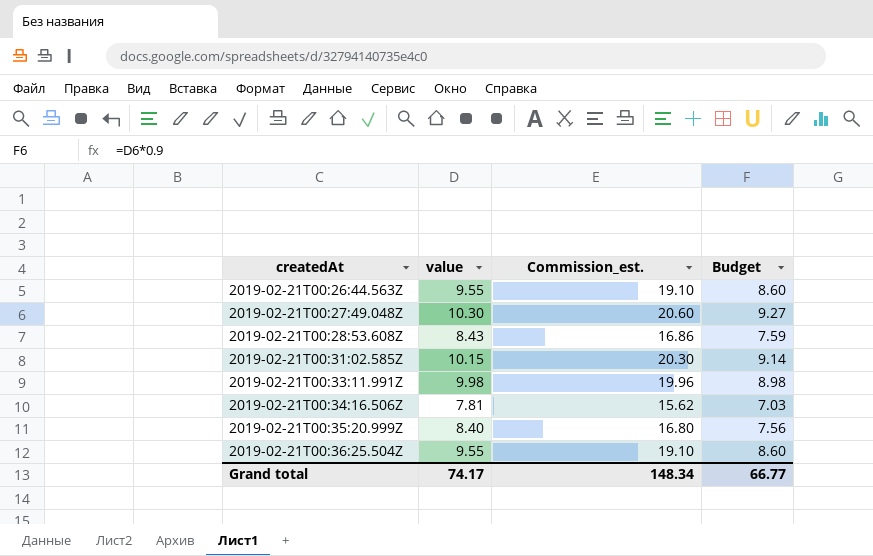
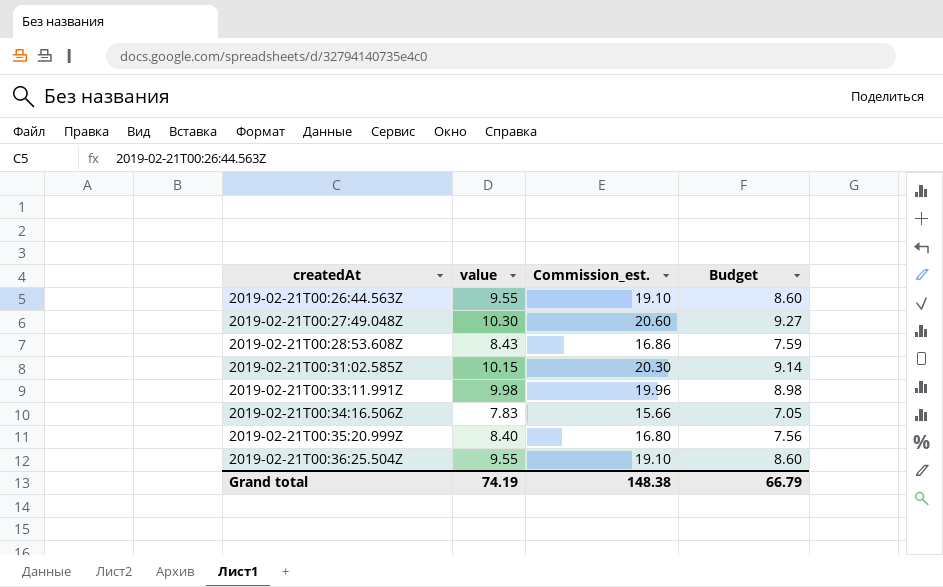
2019-02-21T00:34:16.506Z | value: 7.81 -> 7.83
2019-02-21T00:34:16.506Z | Commission_est.: 15.62 -> 15.66
2019-02-21T00:34:16.506Z | Budget: 7.03 -> 7.05
Grand total | value: 74.17 -> 74.19
Grand total | Commission_est.: 148.34 -> 148.38
Grand total | Budget: 66.77 -> 66.79

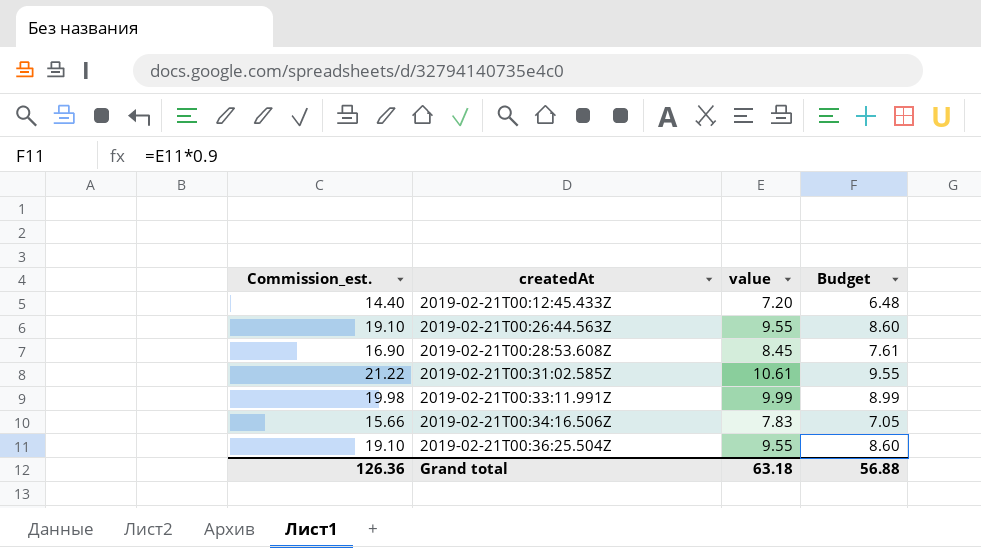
column Commission_est. | position: 3 -> 1
row 2019-02-21T00:27:49.048Z: 10.30 | 20.60 | 9.27 -> none
row 2019-02-21T00:35:20.999Z: 8.40 | 16.80 | 7.56 -> none
row 2019-02-21T00:12:45.433Z: none -> 14.40 | 7.20 | 6.48
2019-02-21T00:28:53.608Z | Commission_est.: 16.86 -> 16.90
2019-02-21T00:28:53.608Z | value: 8.43 -> 8.45
2019-02-21T00:28:53.608Z | Budget: 7.59 -> 7.61
2019-02-21T00:31:02.585Z | Commission_est.: 20.30 -> 21.22
2019-02-21T00:31:02.585Z | value: 10.15 -> 10.61
2019-02-21T00:31:02.585Z | Budget: 9.14 -> 9.55
2019-02-21T00:33:11.991Z | Commission_est.: 19.96 -> 19.98
2019-02-21T00:33:11.991Z | value: 9.98 -> 9.99
2019-02-21T00:33:11.991Z | Budget: 8.98 -> 8.99
Grand total | Commission_est.: 148.38 -> 126.36
Grand total | value: 74.19 -> 63.18
Grand total | Budget: 66.79 -> 56.88

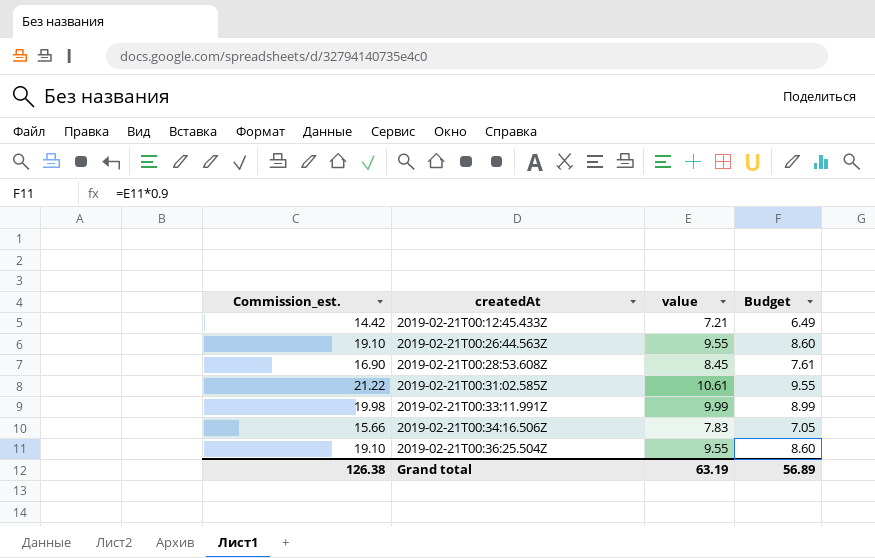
2019-02-21T00:12:45.433Z | Commission_est.: 14.40 -> 14.42
2019-02-21T00:12:45.433Z | value: 7.20 -> 7.21
2019-02-21T00:12:45.433Z | Budget: 6.48 -> 6.49
Grand total | Commission_est.: 126.36 -> 126.38
Grand total | value: 63.18 -> 63.19
Grand total | Budget: 56.88 -> 56.89

